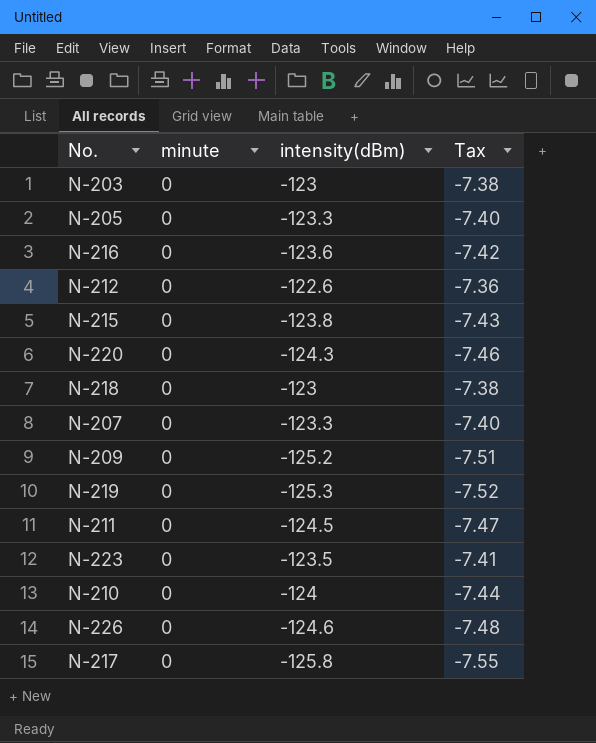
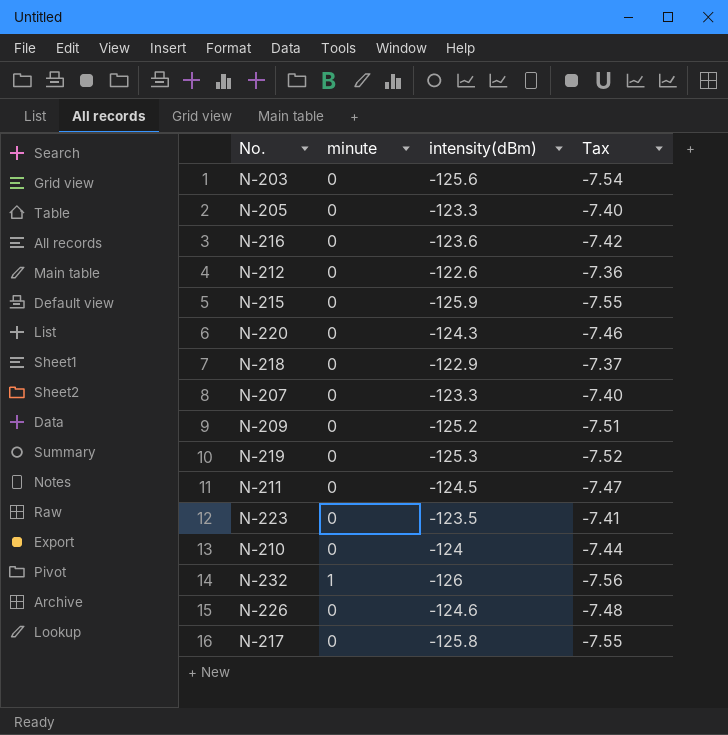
N-203 | intensity(dBm): -123 -> -125.6
N-203 | Tax: -7.38 -> -7.54
N-215 | intensity(dBm): -123.8 -> -125.9
N-215 | Tax: -7.43 -> -7.55
N-218 | intensity(dBm): -123 -> -122.9
N-218 | Tax: -7.38 -> -7.37
row N-232: none -> 1 | -126 | -7.56

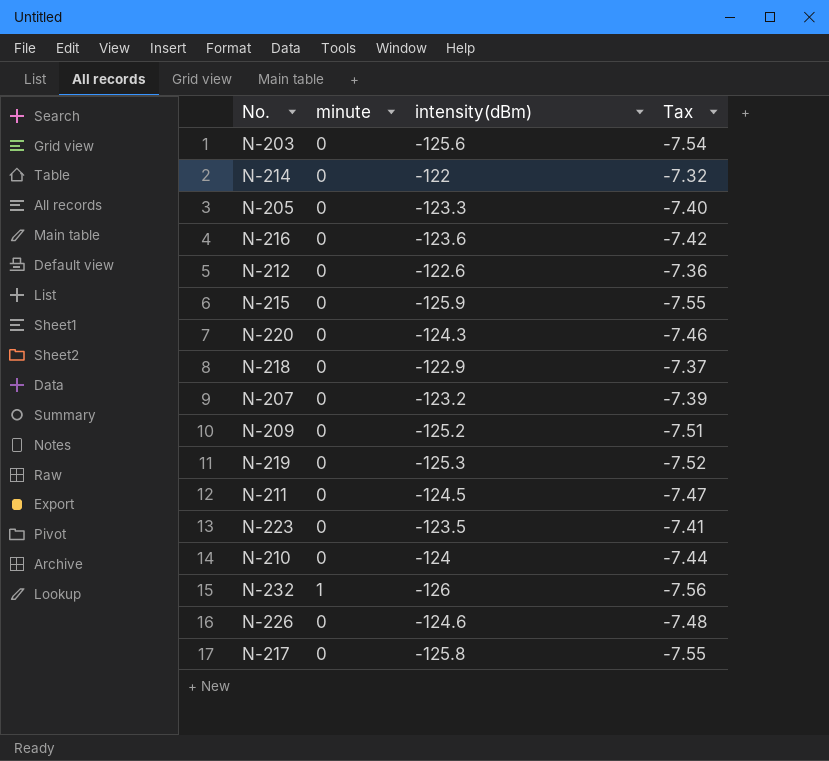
row N-214: none -> 0 | -122 | -7.32
N-207 | intensity(dBm): -123.3 -> -123.2
N-207 | Tax: -7.40 -> -7.39

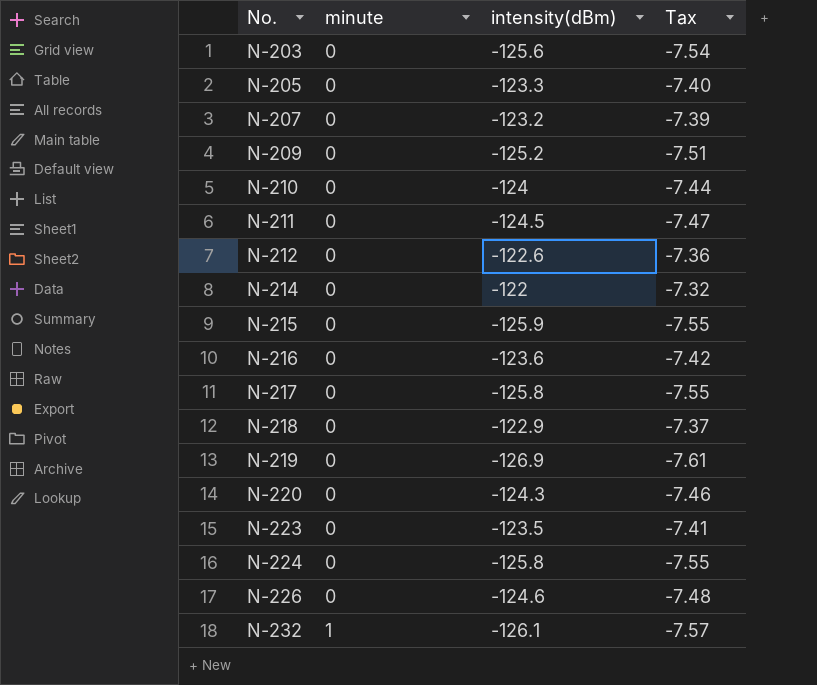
row order: none -> No. ascending
N-219 | intensity(dBm): -125.3 -> -126.9
N-219 | Tax: -7.52 -> -7.61
row N-224: none -> 0 | -125.8 | -7.55
N-232 | intensity(dBm): -126 -> -126.1
N-232 | Tax: -7.56 -> -7.57

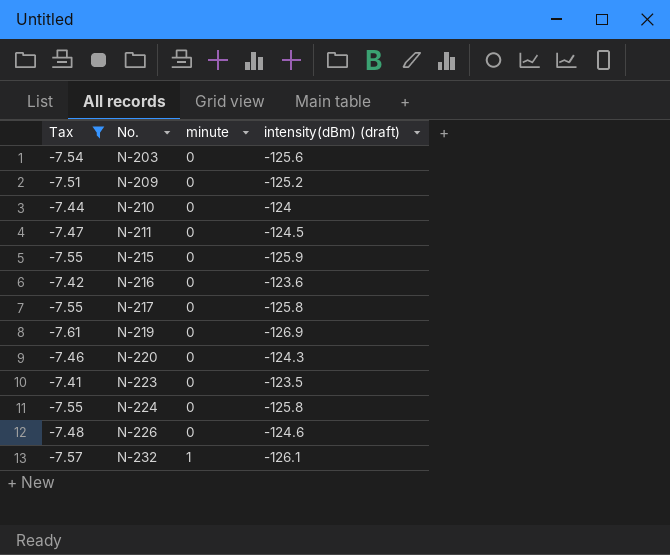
filter: none -> Tax <= -7.41
column Tax | position: 4 -> 1
column name: intensity(dBm) -> intensity(dBm) (draft)

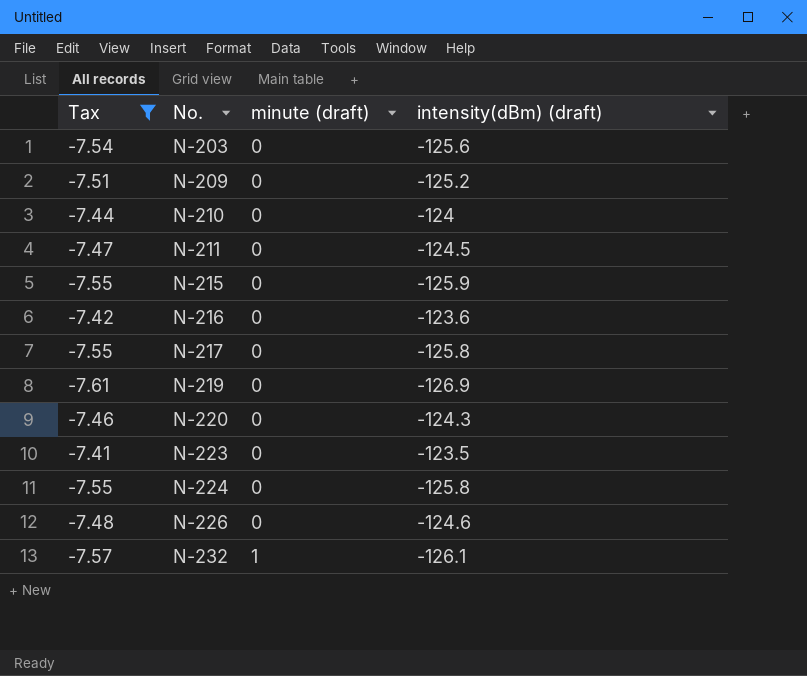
column name: minute -> minute (draft)

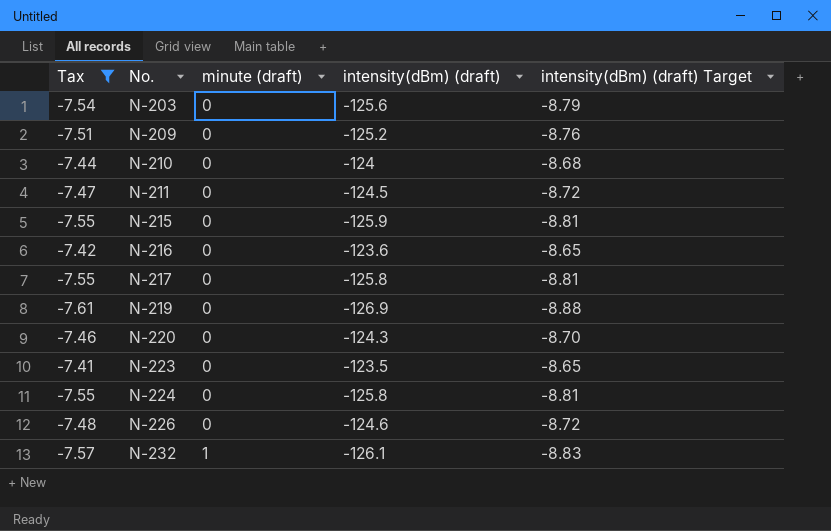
column intensity(dBm) (draft) Target | formula: none -> [intensity(dBm) (draft)] * 0.07

